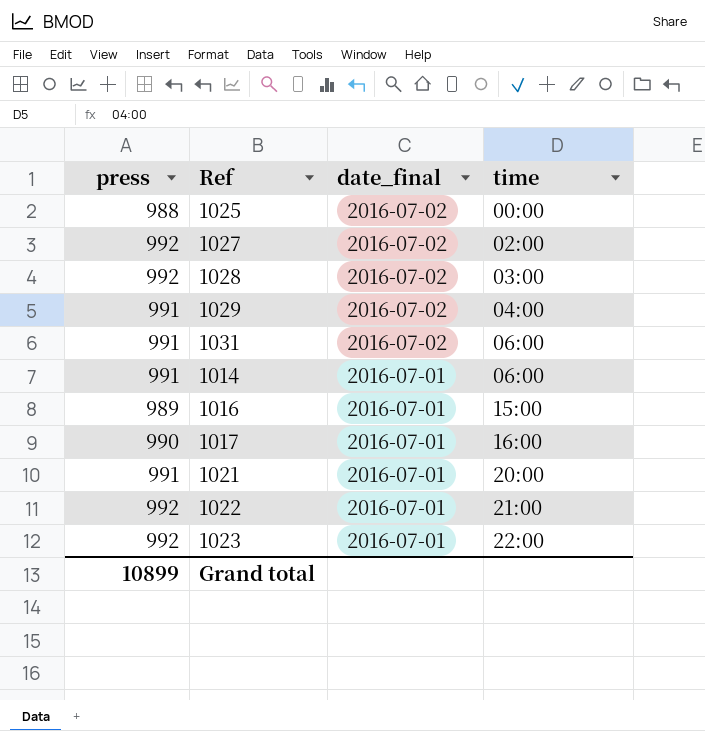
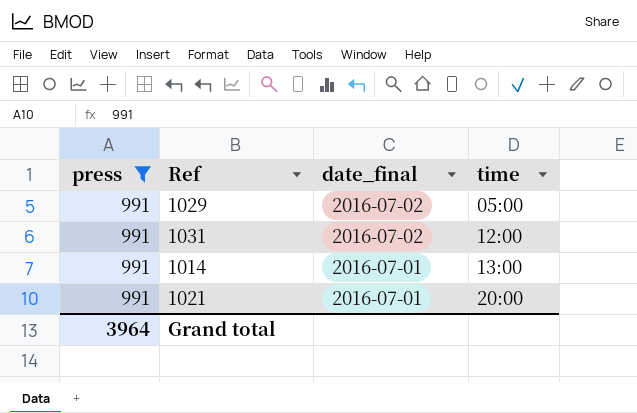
filter: none -> press = 991
1029 | time: 04:00 -> 05:00
1031 | time: 06:00 -> 12:00
1014 | time: 06:00 -> 13:00
Grand total | press: 10899 -> 3964

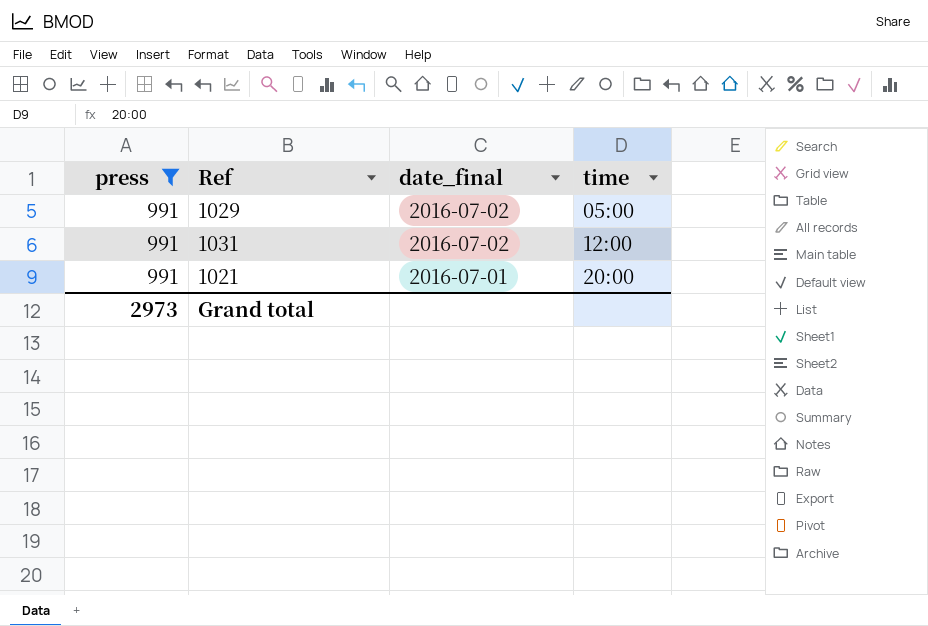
row 1014: 991 | 2016-07-01 | 13:00 -> none
Grand total | press: 3964 -> 2973

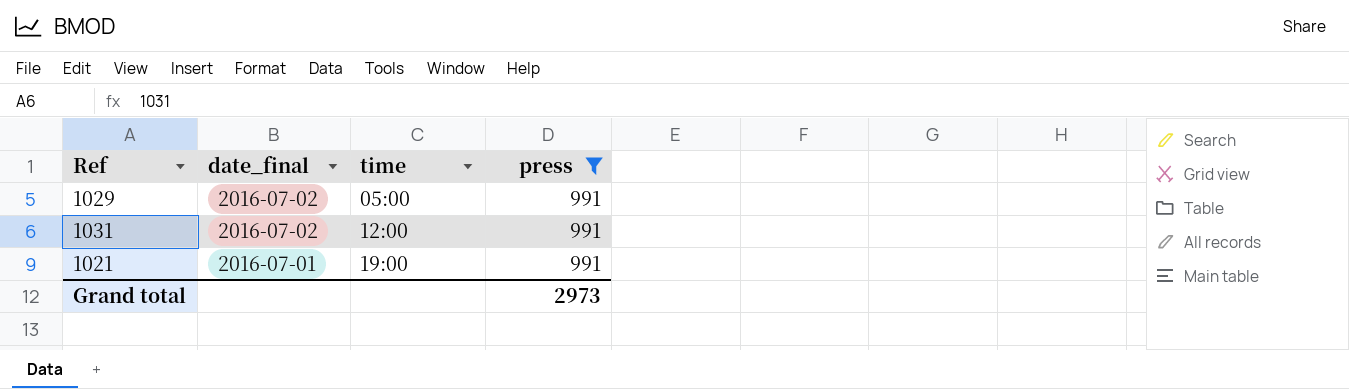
column press | position: 1 -> 4
1021 | time: 20:00 -> 19:00

